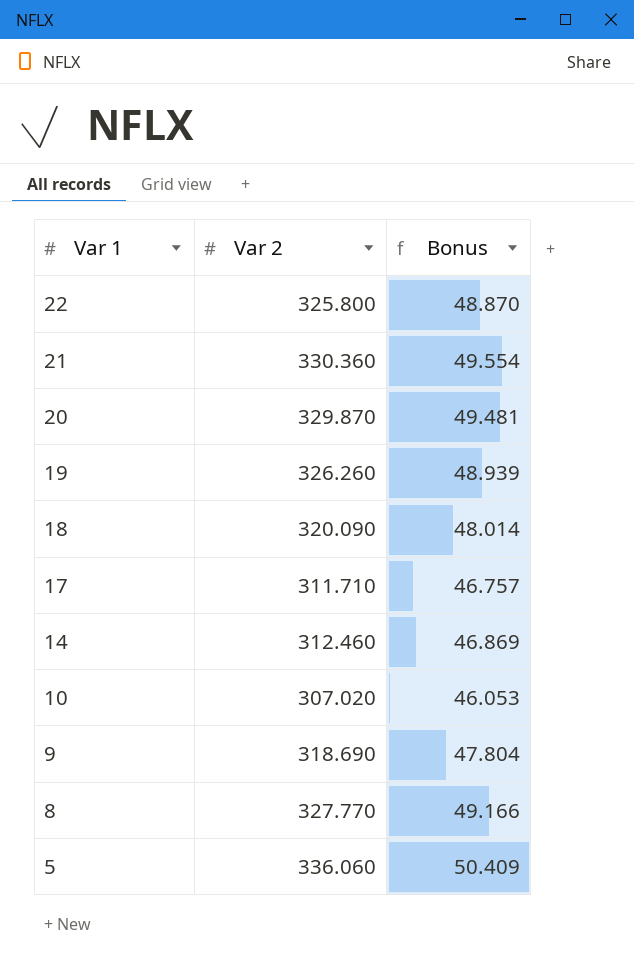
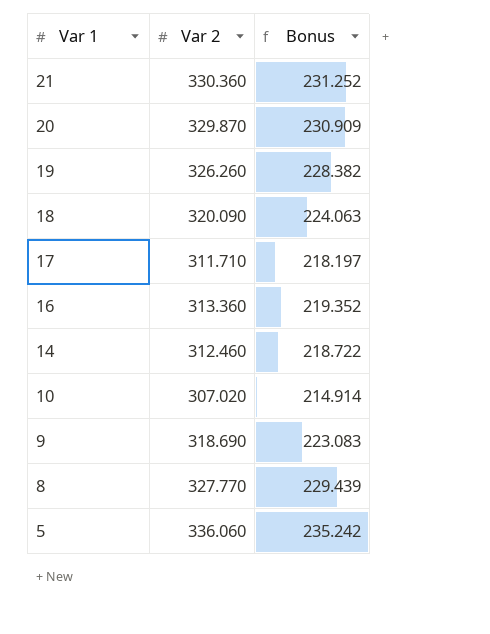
column Bonus | formula: [Var 2] * 0.15 -> [Var 2] * 0.7
row 22: 325.800 | 48.870 -> none
row 16: none -> 313.360 | 219.352

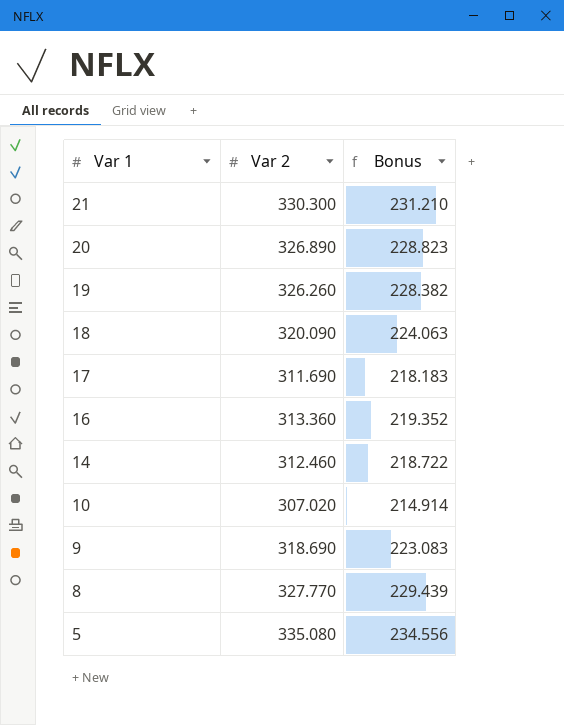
21 | Var 2: 330.360 -> 330.300
21 | Bonus: 231.252 -> 231.210
20 | Var 2: 329.870 -> 326.890
20 | Bonus: 230.909 -> 228.823
17 | Var 2: 311.710 -> 311.690
17 | Bonus: 218.197 -> 218.183
5 | Var 2: 336.060 -> 335.080
5 | Bonus: 235.242 -> 234.556

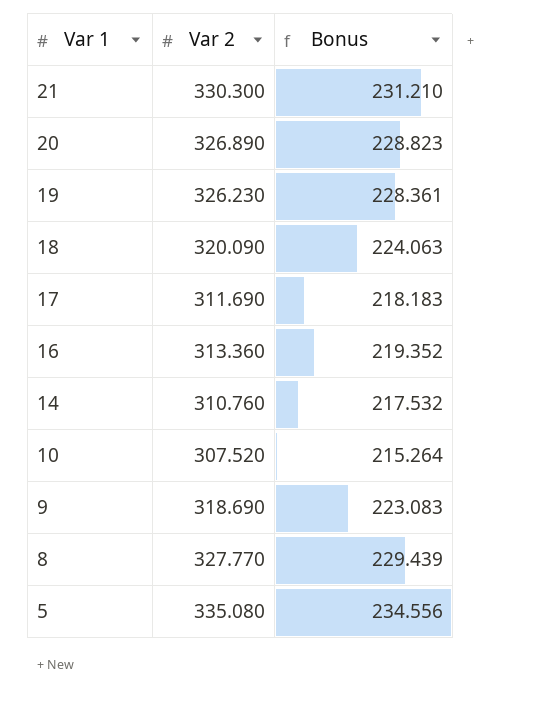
19 | Var 2: 326.260 -> 326.230
19 | Bonus: 228.382 -> 228.361
14 | Var 2: 312.460 -> 310.760
14 | Bonus: 218.722 -> 217.532
10 | Var 2: 307.020 -> 307.520
10 | Bonus: 214.914 -> 215.264

